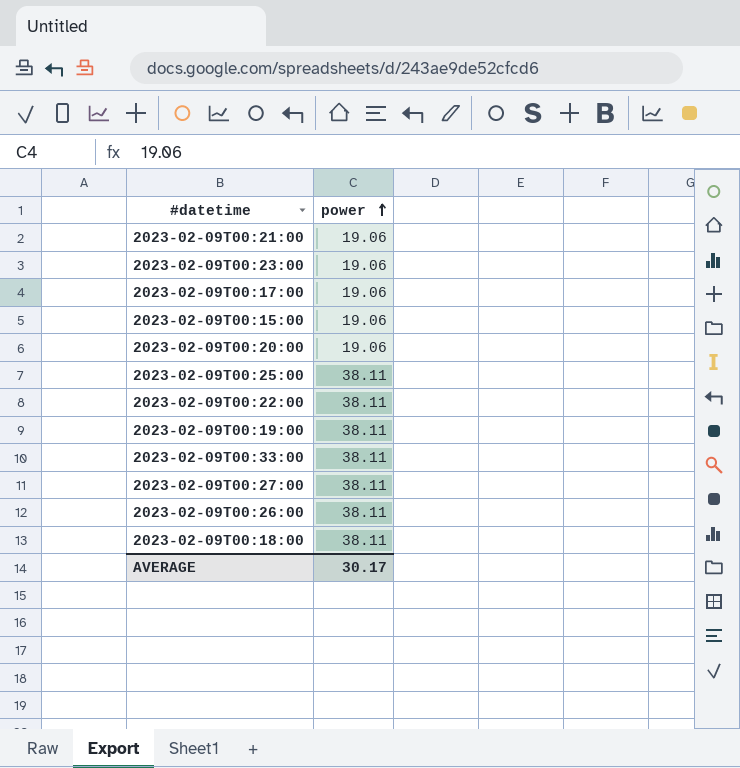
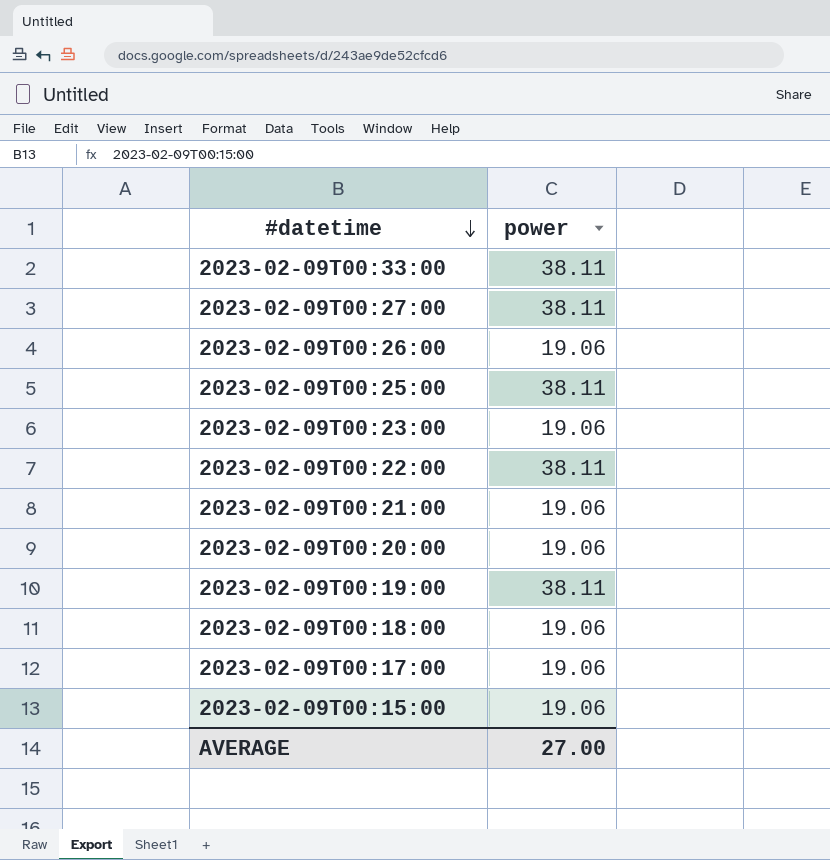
row order: power ascending -> #datetime descending
2023-02-09T00:26:00 | power: 38.11 -> 19.06
2023-02-09T00:18:00 | power: 38.11 -> 19.06
AVERAGE | power: 30.17 -> 27.00

